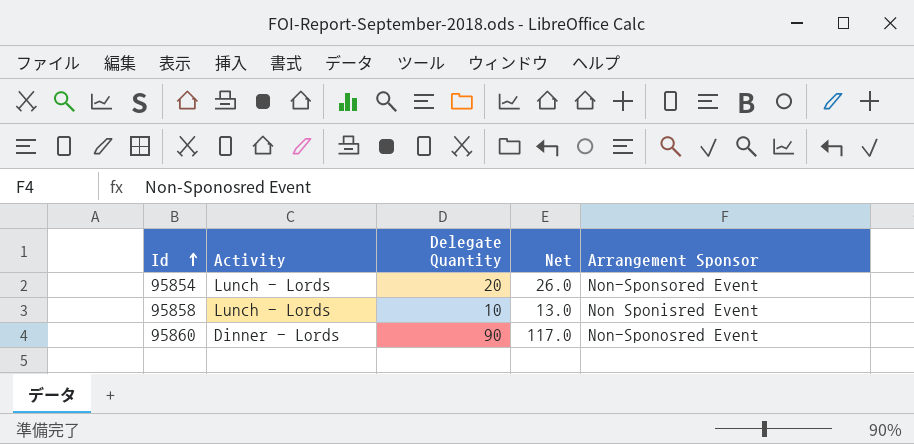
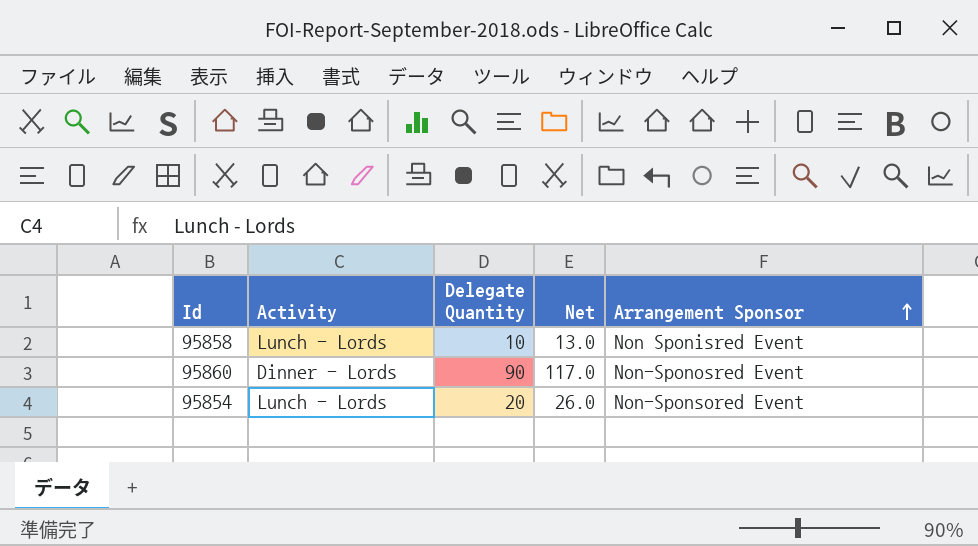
row order: Id ascending -> Arrangement Sponsor ascending

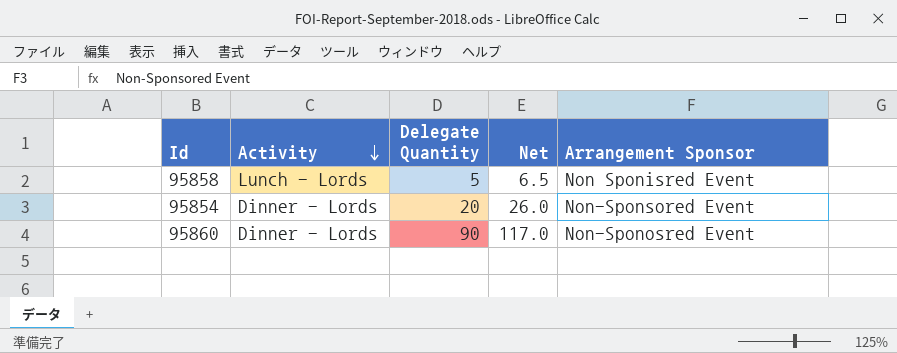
row order: Arrangement Sponsor ascending -> Activity descending
95858 | Delegate Quantity: 10 -> 5
95858 | Net: 13.0 -> 6.5
95854 | Activity: Lunch - Lords -> Dinner - Lords

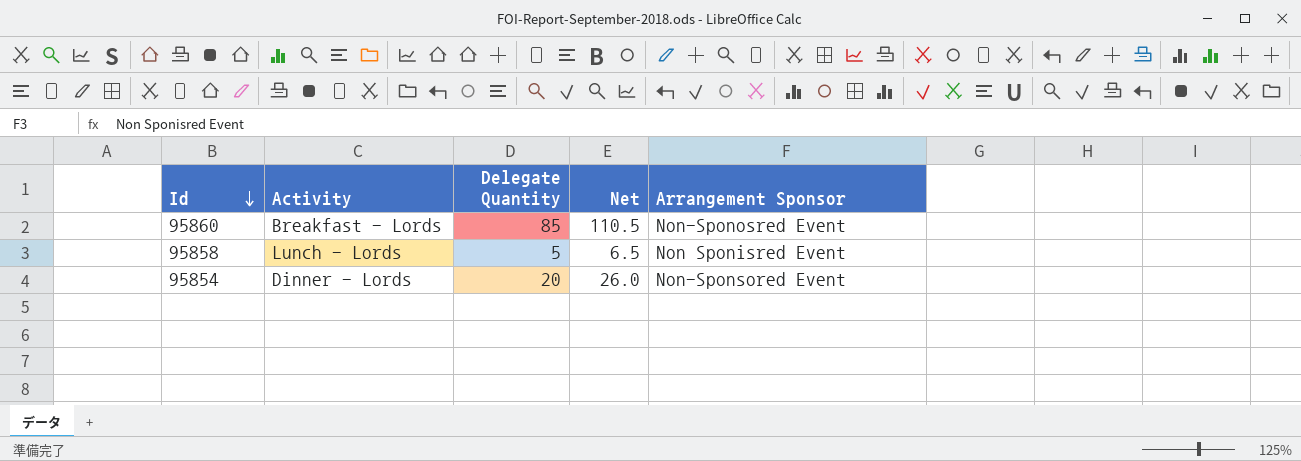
row order: Activity descending -> Id descending
95860 | Activity: Dinner - Lords -> Breakfast - Lords
95860 | Delegate Quantity: 90 -> 85
95860 | Net: 117.0 -> 110.5

